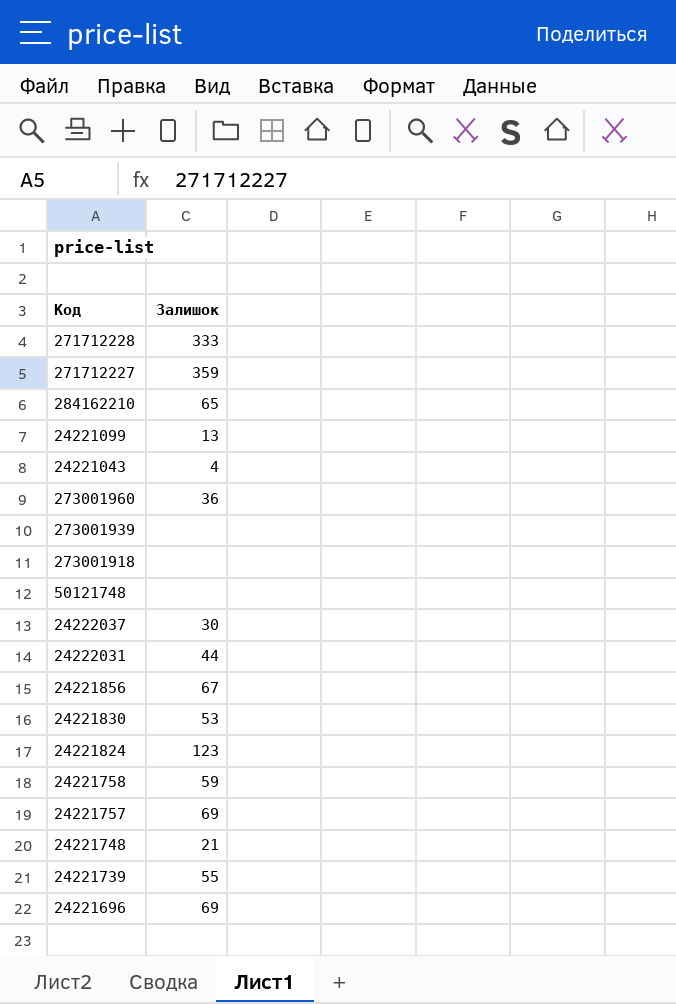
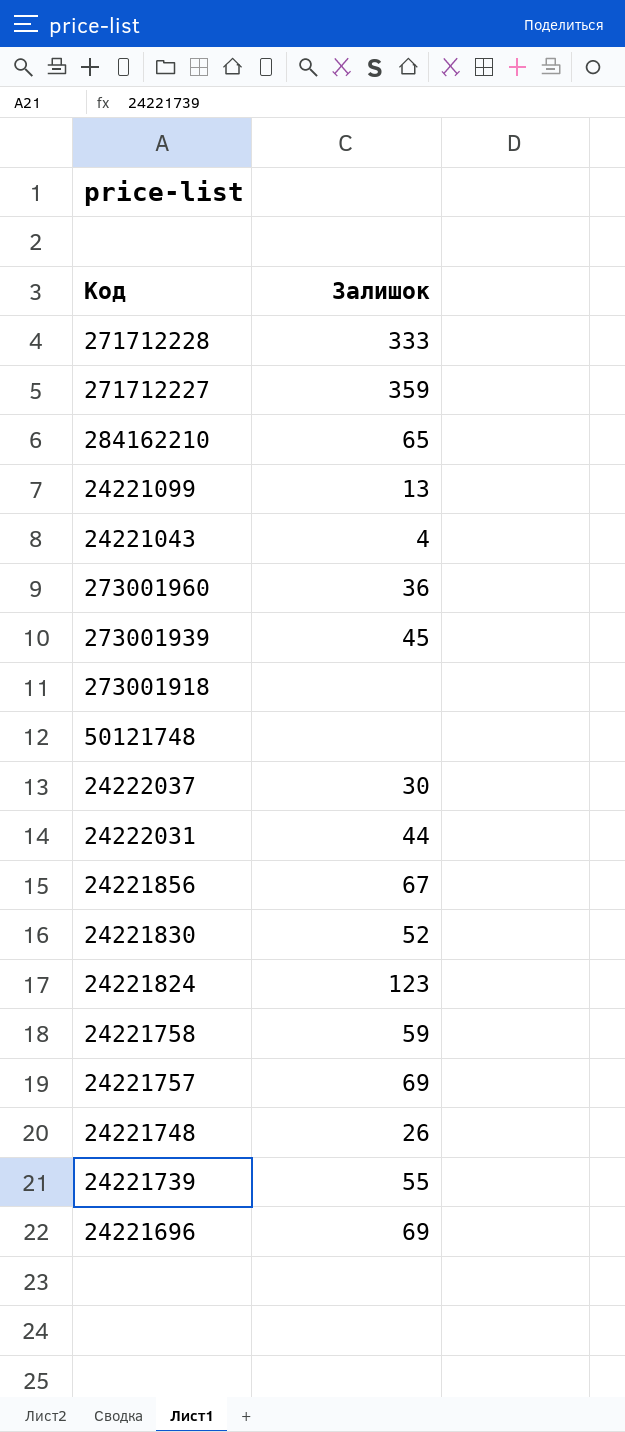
273001939 | Залишок: none -> 45
24221830 | Залишок: 53 -> 52
24221748 | Залишок: 21 -> 26

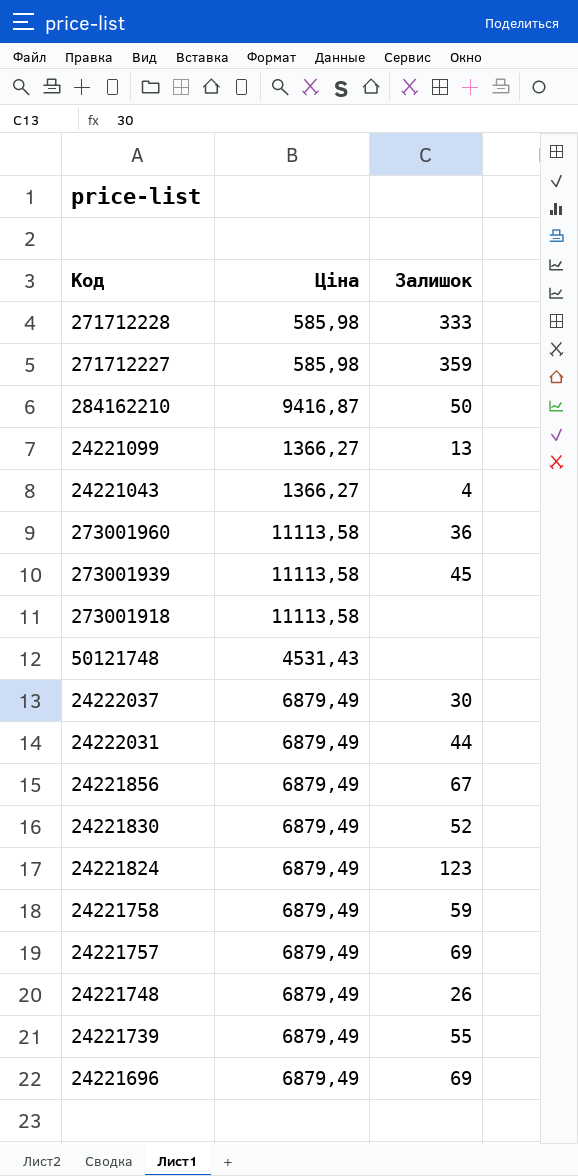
column Ціна | position: none -> 2
284162210 | Залишок: 65 -> 50

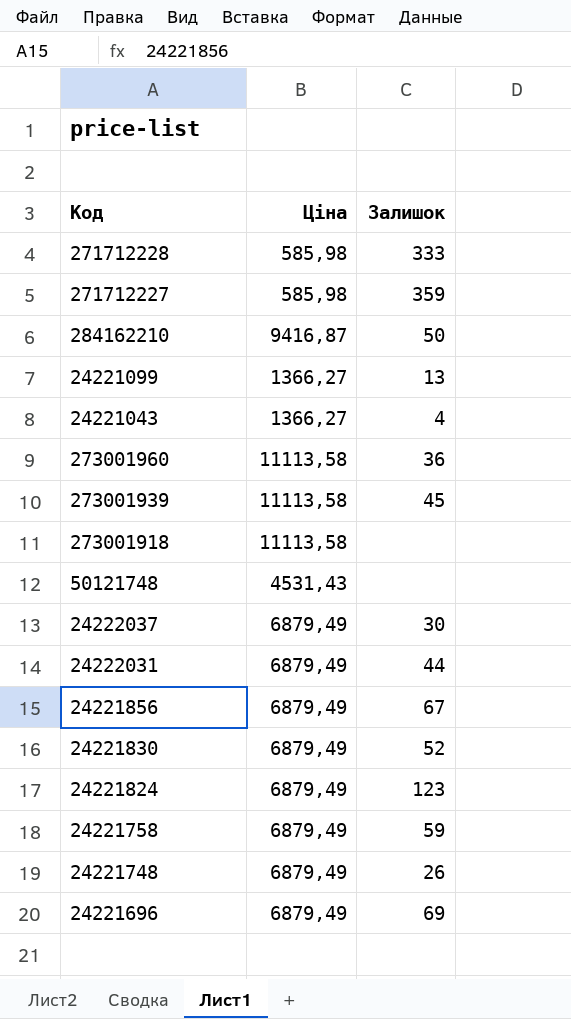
row 24221757: 6879,49 | 69 -> none
row 24221739: 6879,49 | 55 -> none

